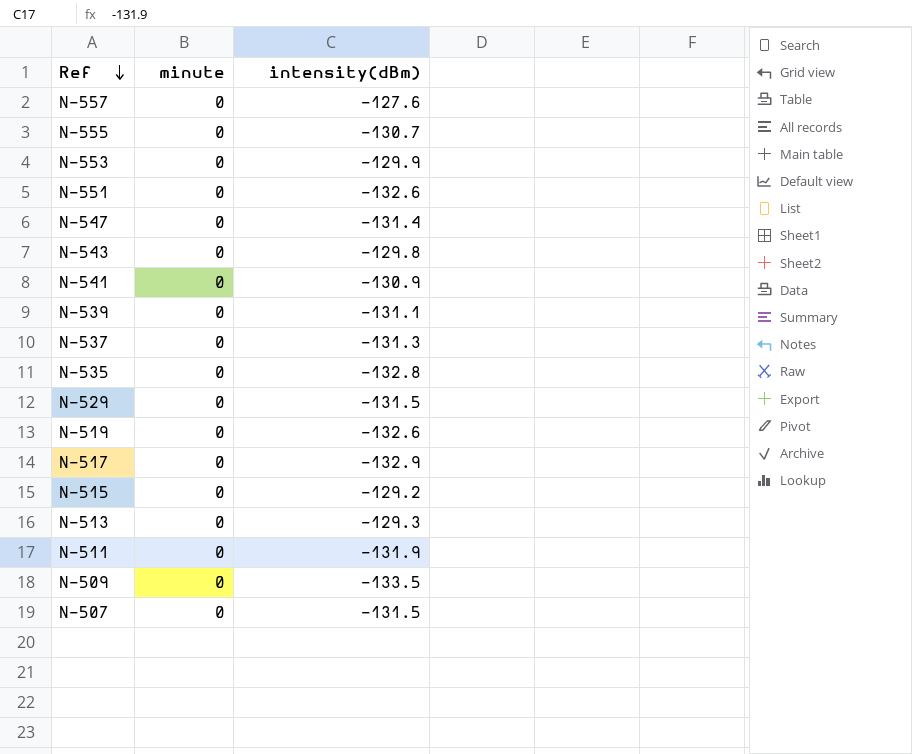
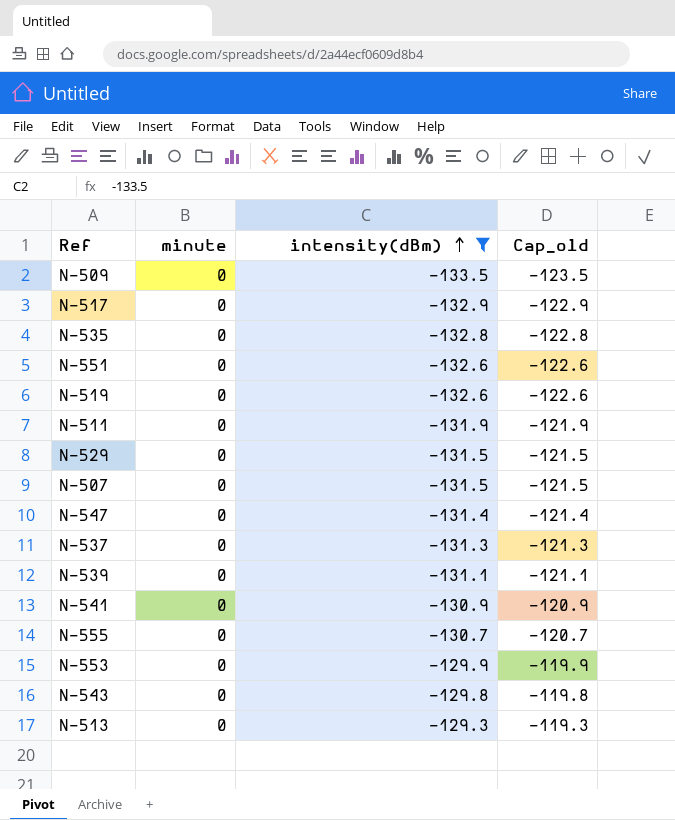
filter: none -> intensity(dBm) <= -129.3
row order: Ref descending -> intensity(dBm) ascending
column Cap_old | formula: none -> [intensity(dBm)] + 10

